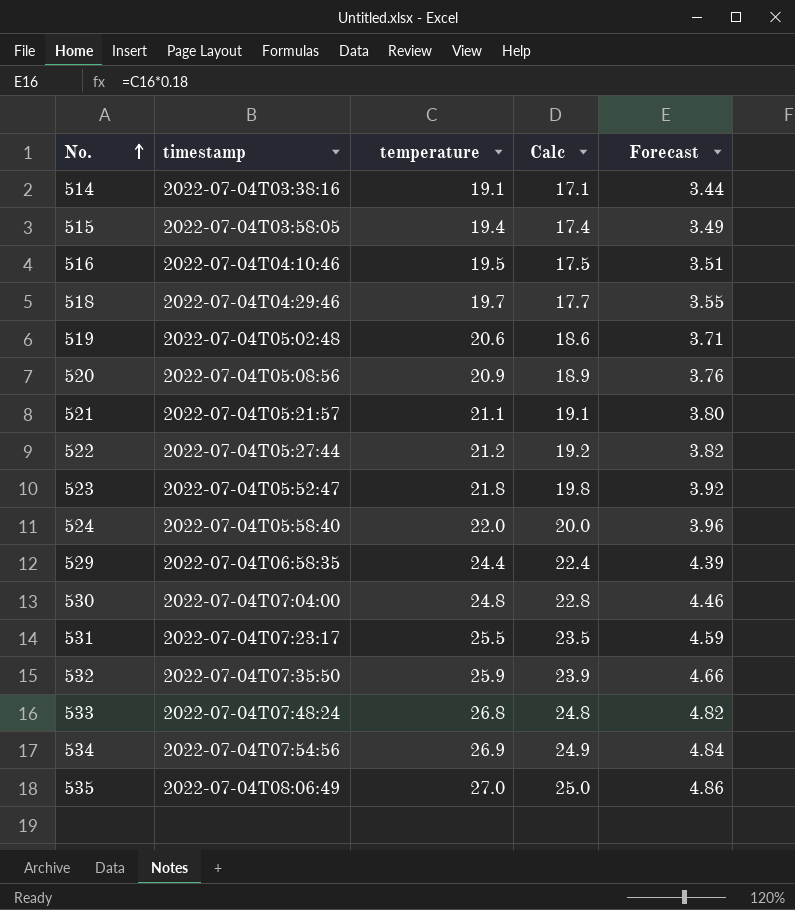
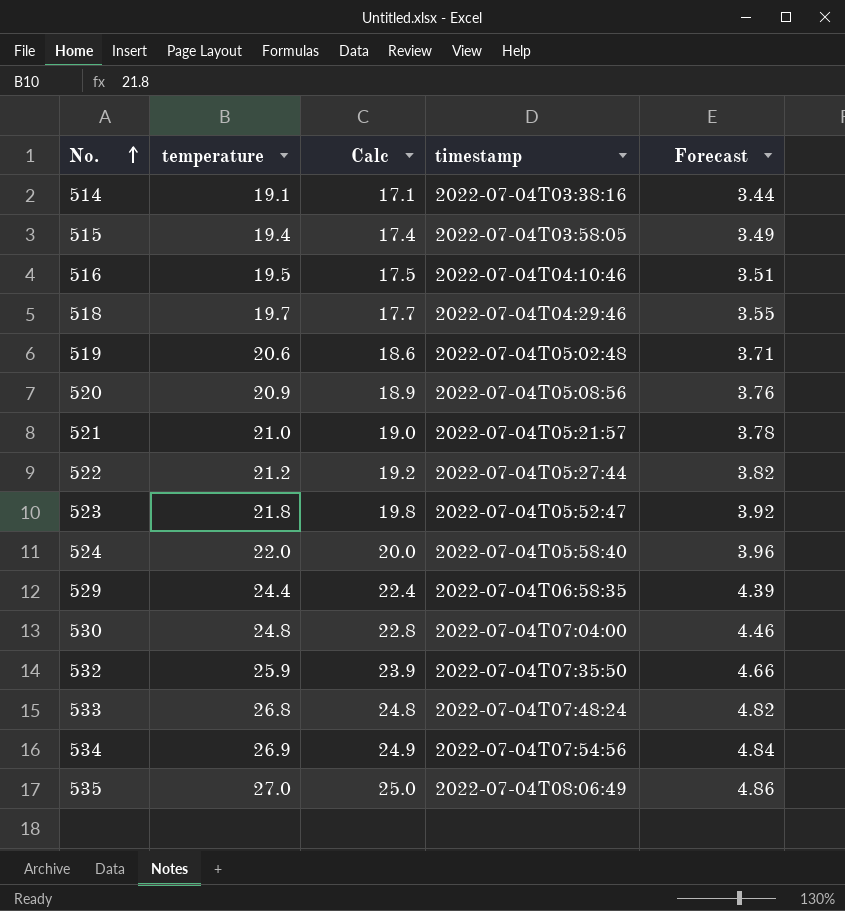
column timestamp | position: 2 -> 4
row 531: 2022-07-04T07:23:17 | 25.5 | 23.5 | 4.59 -> none
521 | temperature: 21.1 -> 21.0
521 | Calc: 19.1 -> 19.0
521 | Forecast: 3.80 -> 3.78

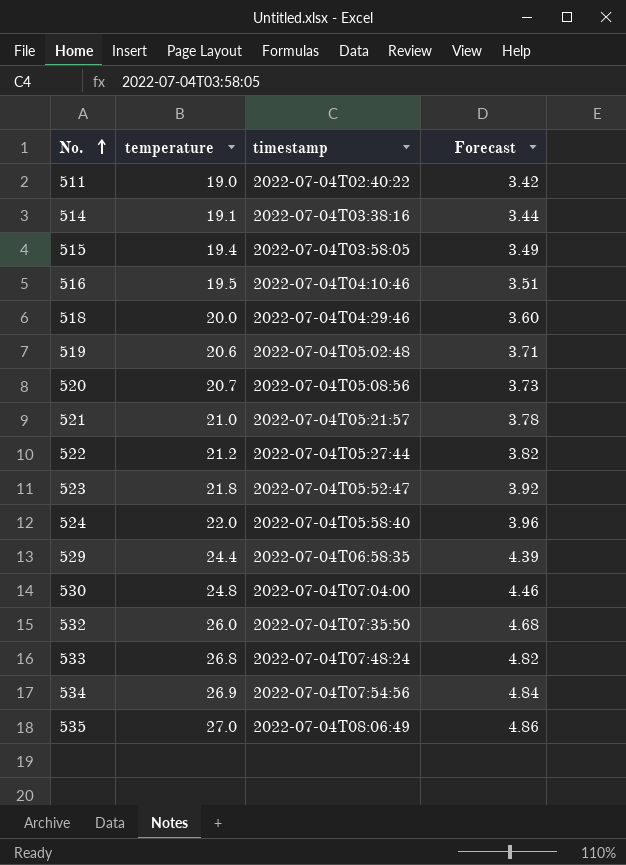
column Calc | formula: [temperature] - 2 -> none
row 511: none -> 19.0 | 2022-07-04T02:40:22 | 3.42
518 | temperature: 19.7 -> 20.0
518 | Forecast: 3.55 -> 3.60
520 | temperature: 20.9 -> 20.7
520 | Forecast: 3.76 -> 3.73
532 | temperature: 25.9 -> 26.0
532 | Forecast: 4.66 -> 4.68

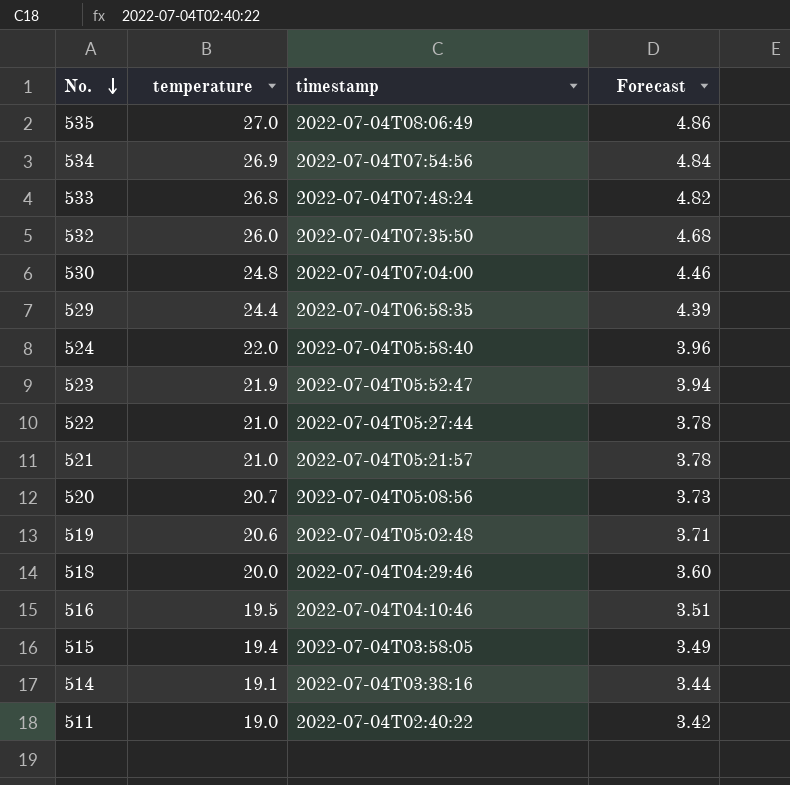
row order: No. ascending -> No. descending
523 | temperature: 21.8 -> 21.9
523 | Forecast: 3.92 -> 3.94
522 | temperature: 21.2 -> 21.0
522 | Forecast: 3.82 -> 3.78

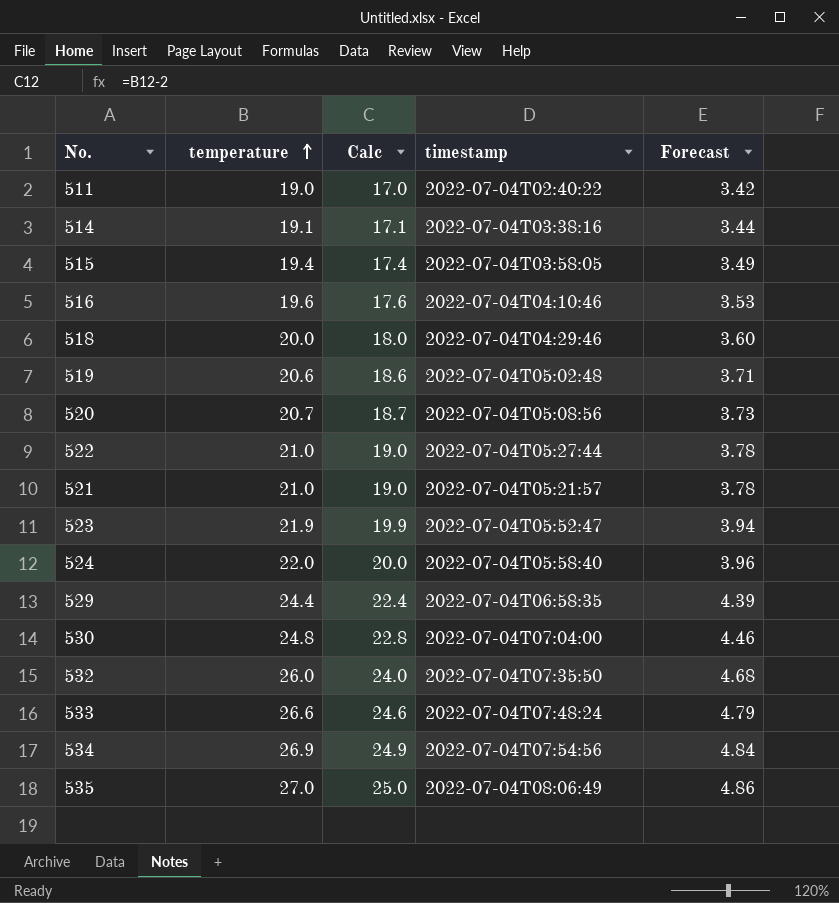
row order: No. descending -> temperature ascending
column Calc | formula: none -> [temperature] - 2
516 | temperature: 19.5 -> 19.6
516 | Forecast: 3.51 -> 3.53
533 | temperature: 26.8 -> 26.6
533 | Forecast: 4.82 -> 4.79

